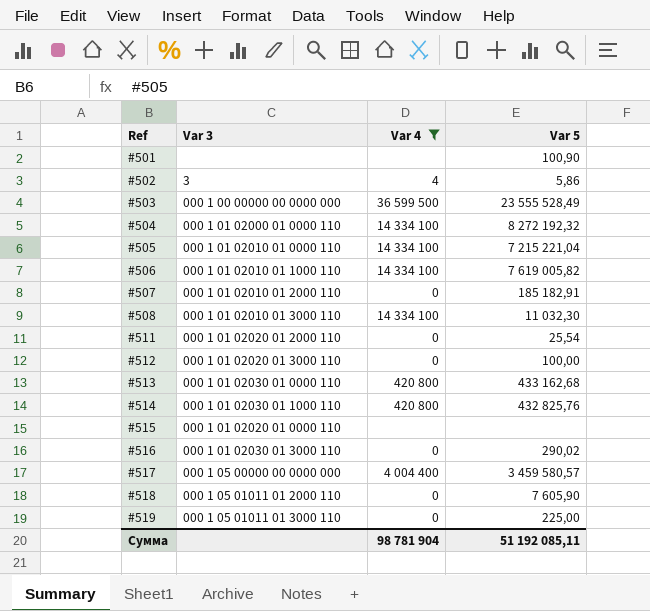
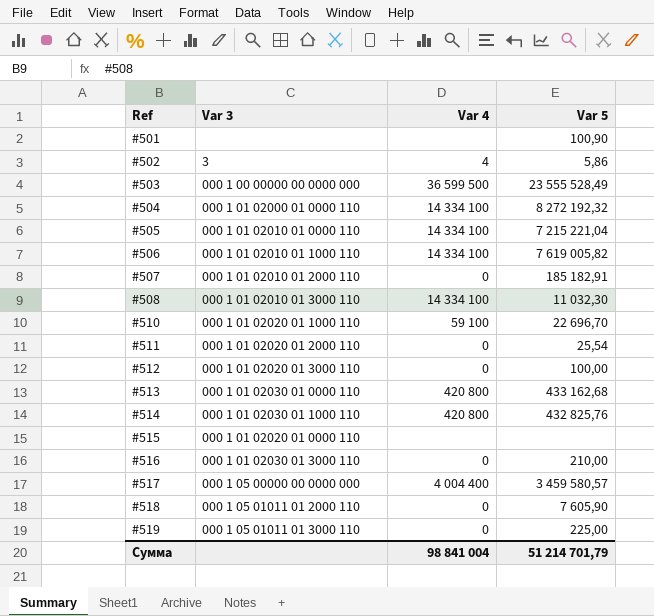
filter: Var 4 != 59 100 -> none
#516 | Var 5: 290,02 -> 210,00
Сумма | Var 4: 98 781 904 -> 98 841 004
Сумма | Var 5: 51 192 085,11 -> 51 214 701,79

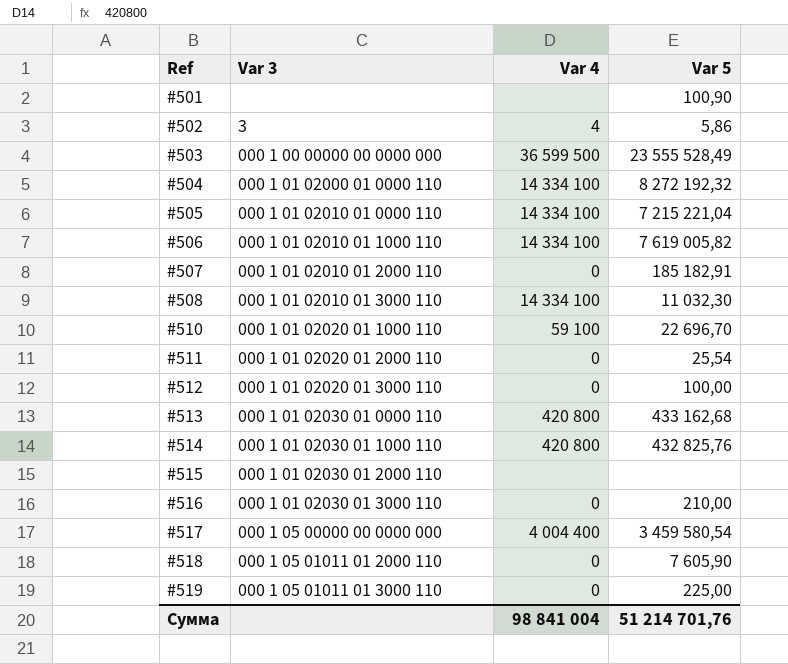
#515 | Var 3: 000 1 01 02020 01 0000 110 -> 000 1 01 02030 01 2000 110
#517 | Var 5: 3 459 580,57 -> 3 459 580,54
Сумма | Var 5: 51 214 701,79 -> 51 214 701,76

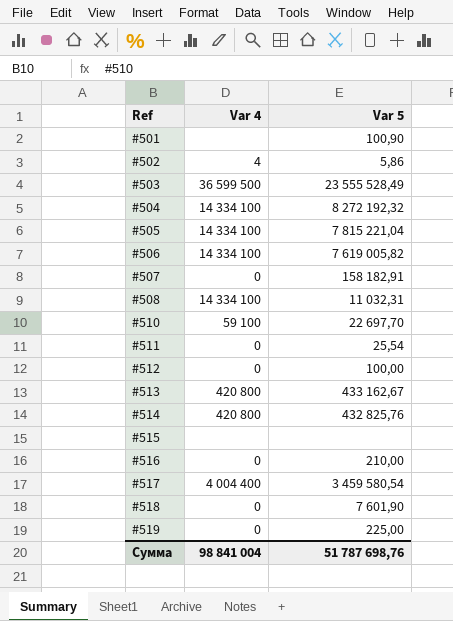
column Var 3 | position: 2 -> none
#505 | Var 5: 7 215 221,04 -> 7 815 221,04
#507 | Var 5: 185 182,91 -> 158 182,91
#508 | Var 5: 11 032,30 -> 11 032,31
#510 | Var 5: 22 696,70 -> 22 697,70
#513 | Var 5: 433 162,68 -> 433 162,67
#518 | Var 5: 7 605,90 -> 7 601,90
Сумма | Var 5: 51 214 701,76 -> 51 787 698,76

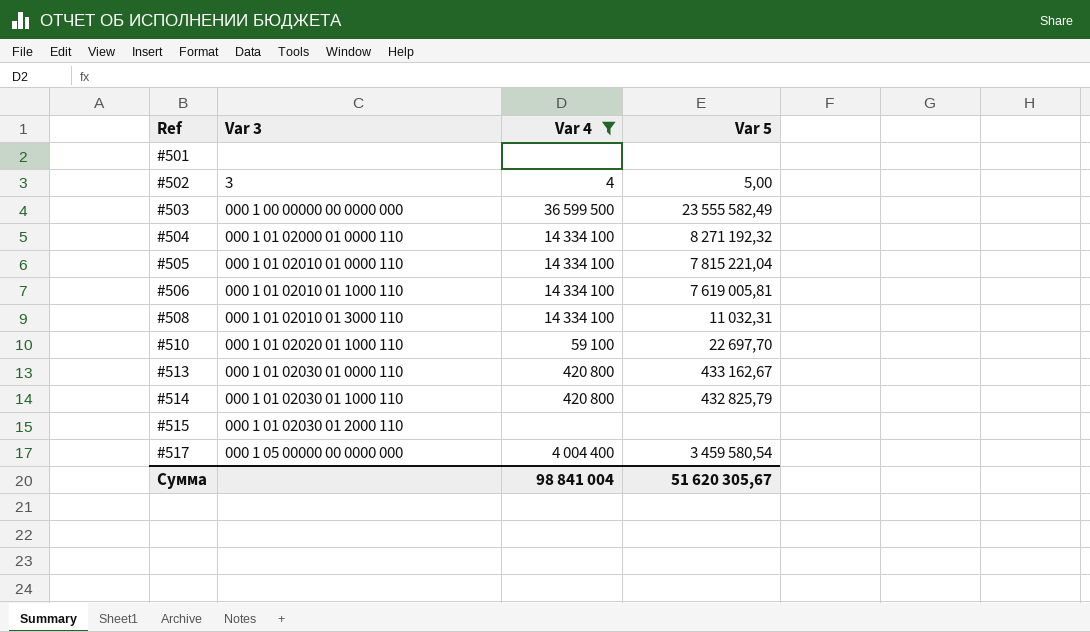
filter: none -> Var 4 != 0
column Var 3 | position: none -> 2
#501 | Var 5: 100,90 -> none
#502 | Var 5: 5,86 -> 5,00
#503 | Var 5: 23 555 528,49 -> 23 555 582,49
#504 | Var 5: 8 272 192,32 -> 8 271 192,32
#506 | Var 5: 7 619 005,82 -> 7 619 005,81
#514 | Var 5: 432 825,76 -> 432 825,79
Сумма | Var 5: 51 787 698,76 -> 51 620 305,67

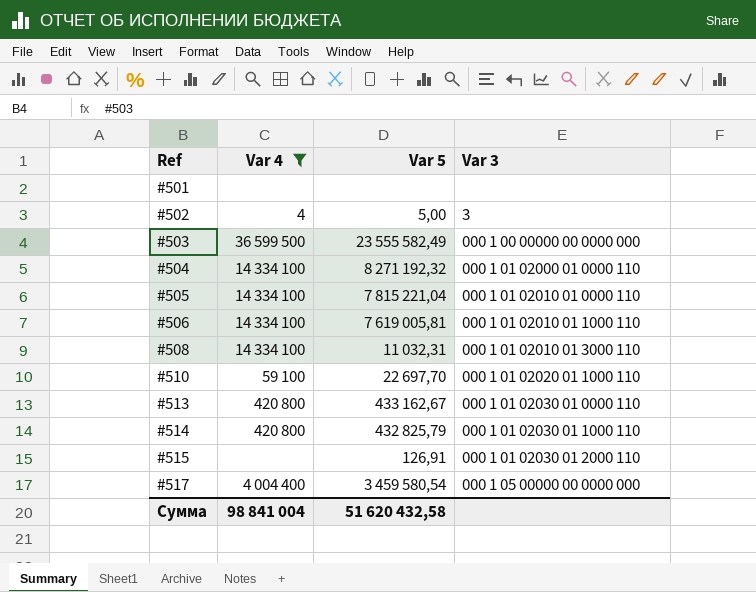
column Var 3 | position: 2 -> 4
#515 | Var 5: none -> 126,91
Сумма | Var 5: 51 620 305,67 -> 51 620 432,58

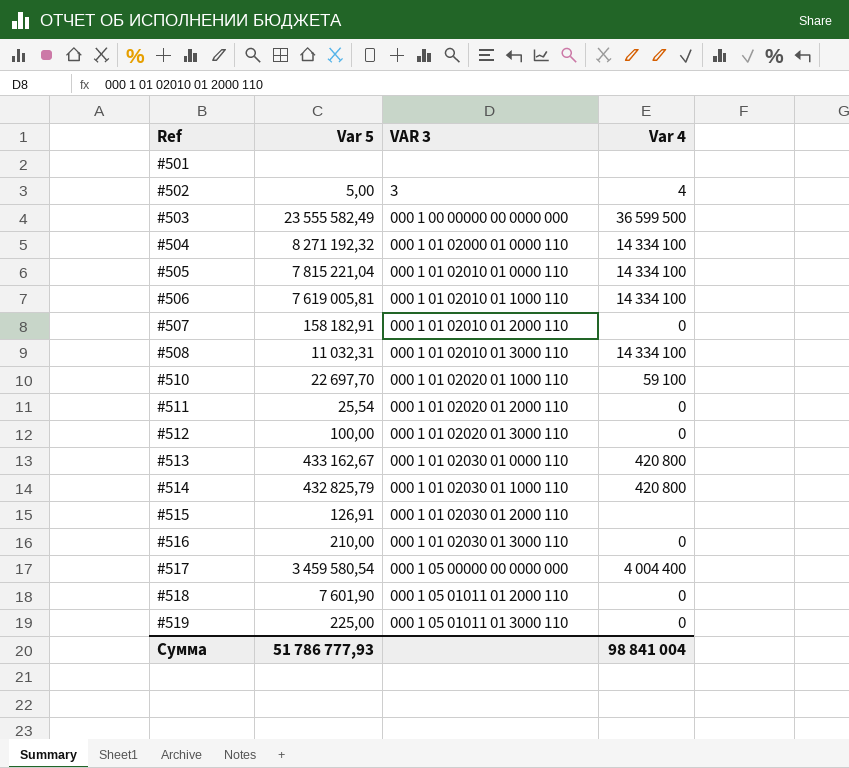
filter: Var 4 != 0 -> none
column name: Var 3 -> VAR 3
column Var 4 | position: 2 -> 4
Сумма | Var 5: 51 620 432,58 -> 51 786 777,93

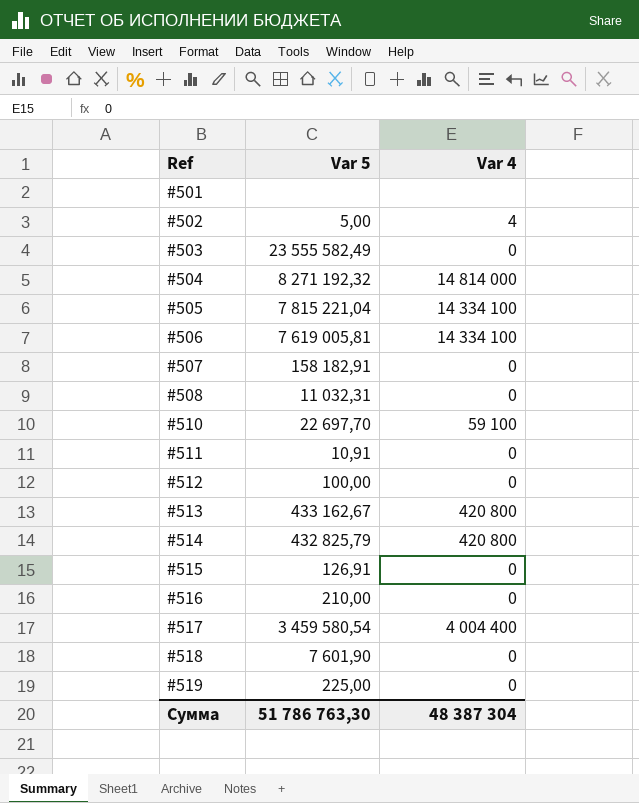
column VAR 3 | position: 3 -> none
#503 | Var 4: 36 599 500 -> 0
#504 | Var 4: 14 334 100 -> 14 814 000
#508 | Var 4: 14 334 100 -> 0
#511 | Var 5: 25,54 -> 10,91
#515 | Var 4: none -> 0
Сумма | Var 5: 51 786 777,93 -> 51 786 763,30
Сумма | Var 4: 98 841 004 -> 48 387 304

